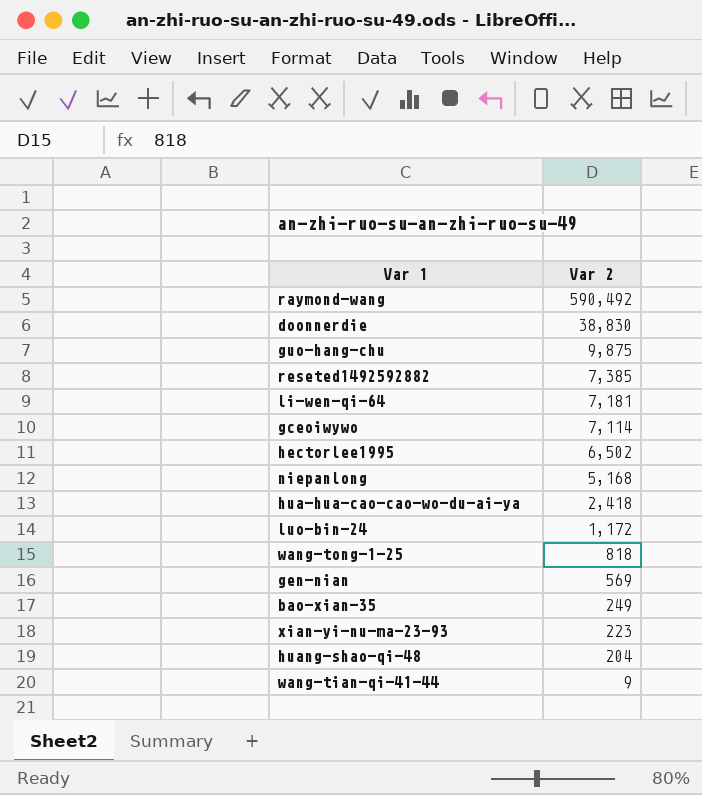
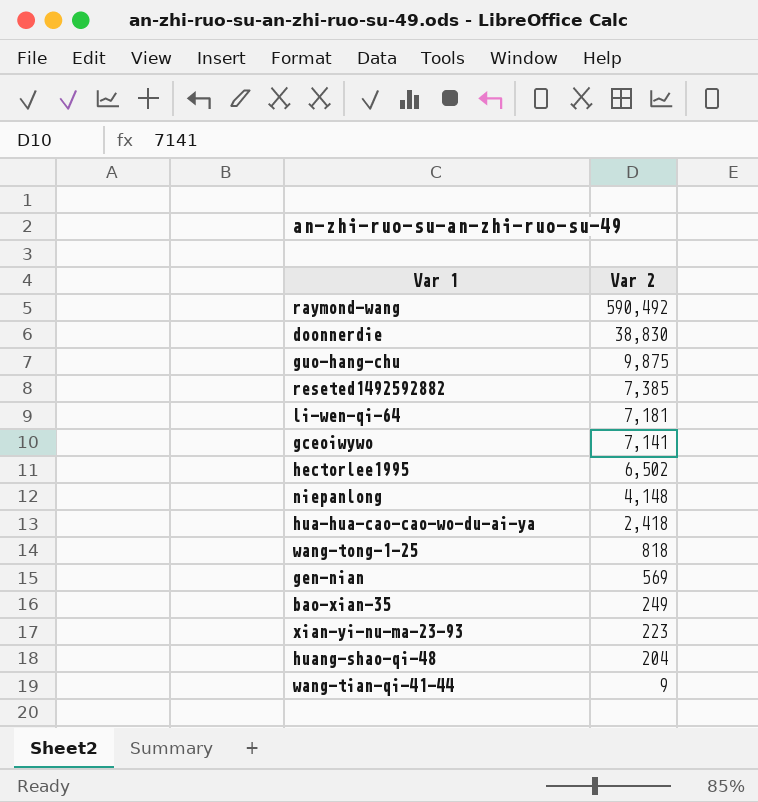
row luo-bin-24: 1,172 -> none
gceoiwywo | Var 2: 7,114 -> 7,141
niepanlong | Var 2: 5,168 -> 4,148

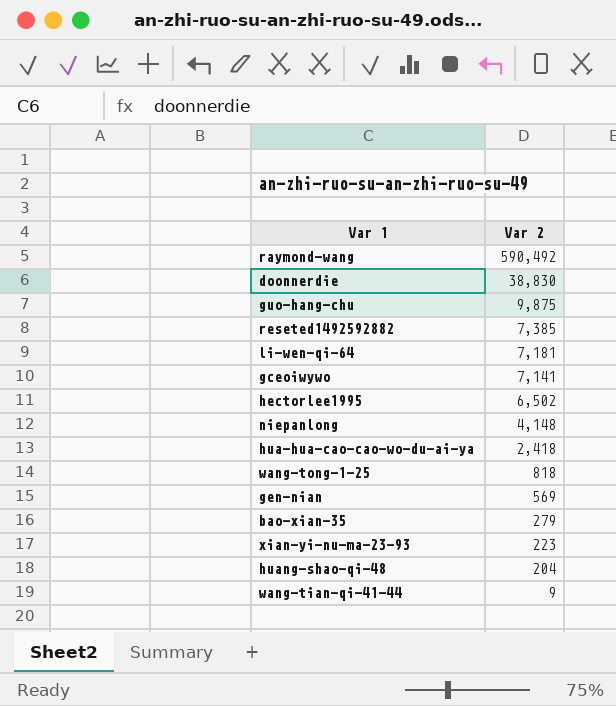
bao-xian-35 | Var 2: 249 -> 279

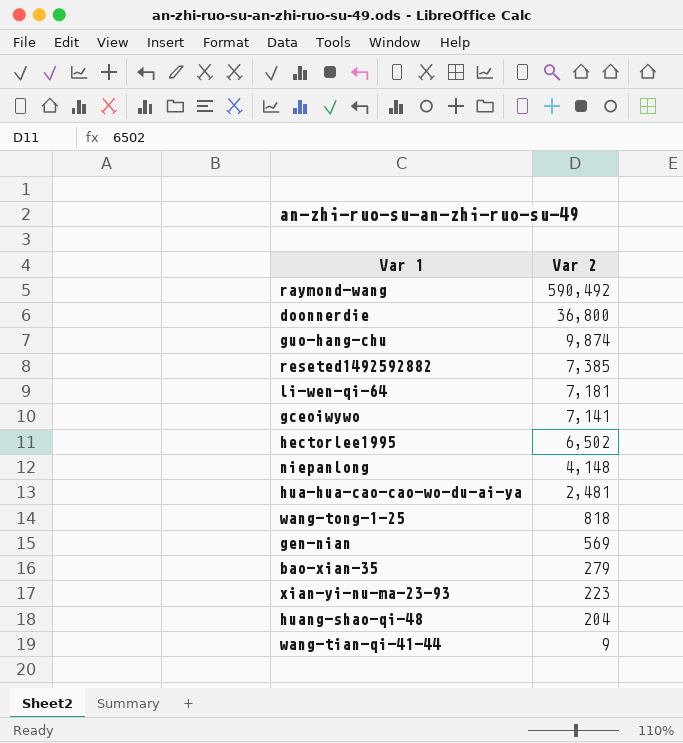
doonnerdie | Var 2: 38,830 -> 36,800
guo-hang-chu | Var 2: 9,875 -> 9,874
hua-hua-cao-cao-wo-du-ai-ya | Var 2: 2,418 -> 2,481

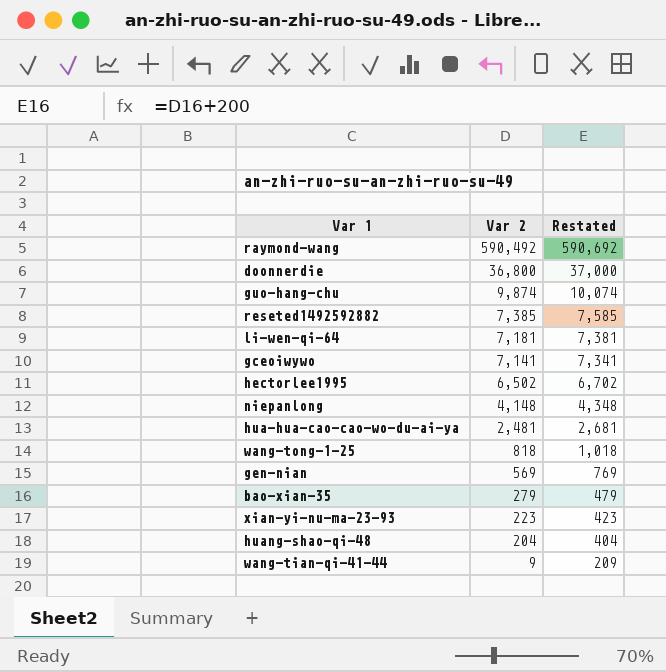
column Restated | formula: none -> [Var 2] + 200

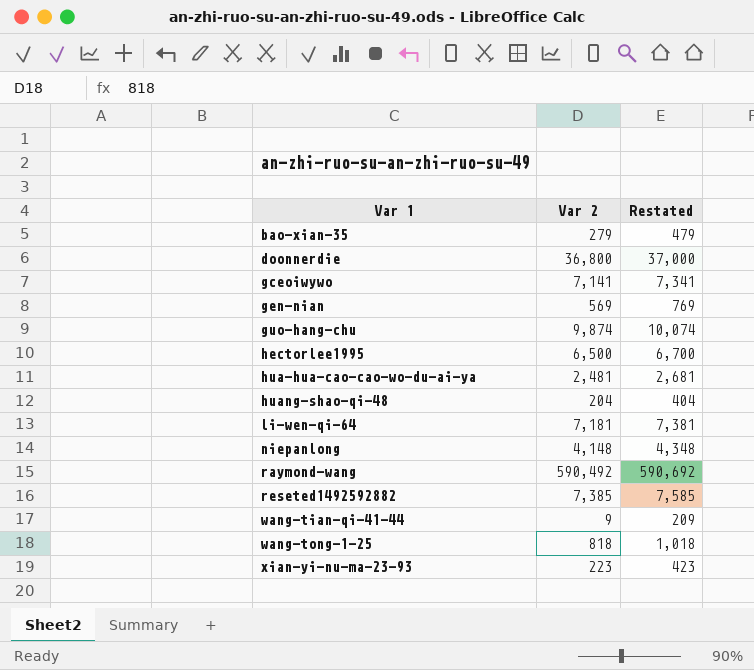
row order: Var 2 descending -> Var 1 ascending
hectorlee1995 | Var 2: 6,502 -> 6,500
hectorlee1995 | Restated: 6,702 -> 6,700

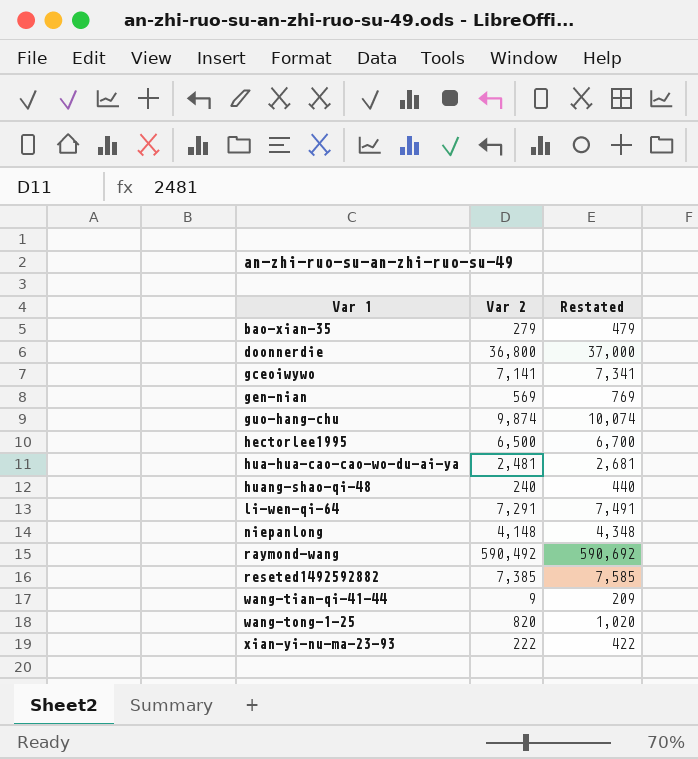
huang-shao-qi-48 | Var 2: 204 -> 240
huang-shao-qi-48 | Restated: 404 -> 440
li-wen-qi-64 | Var 2: 7,181 -> 7,291
li-wen-qi-64 | Restated: 7,381 -> 7,491
wang-tong-1-25 | Var 2: 818 -> 820
wang-tong-1-25 | Restated: 1,018 -> 1,020
xian-yi-nu-ma-23-93 | Var 2: 223 -> 222
xian-yi-nu-ma-23-93 | Restated: 423 -> 422

